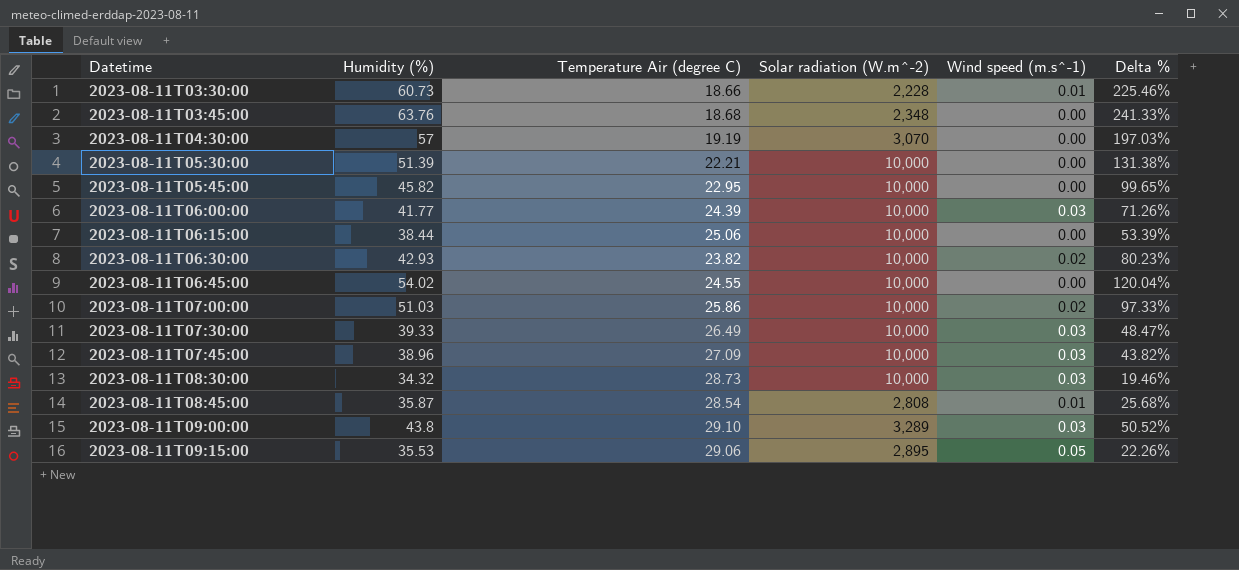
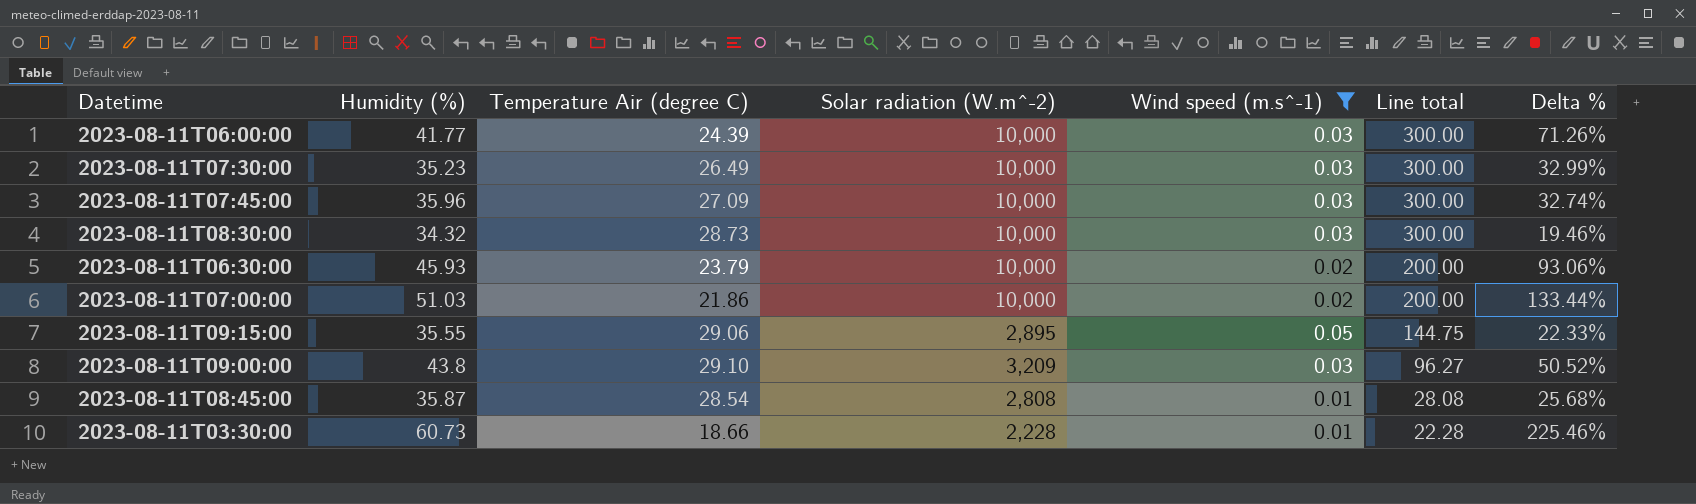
filter: none -> Wind speed (m.s^-1) != 0.00
row order: Datetime ascending -> Line total descending
column Line total | formula: none -> [Solar radiation (W.m^-2)] * [Wind speed (m.s^-1)]
2023-08-11T07:30:00 | Humidity (%): 39.33 -> 35.23
2023-08-11T07:30:00 | Delta %: 48.47% -> 32.99%
2023-08-11T07:45:00 | Humidity (%): 38.96 -> 35.96
2023-08-11T07:45:00 | Delta %: 43.82% -> 32.74%
2023-08-11T06:30:00 | Humidity (%): 42.93 -> 45.93
2023-08-11T06:30:00 | Temperature Air (degree C): 23.82 -> 23.79
2023-08-11T06:30:00 | Delta %: 80.23% -> 93.06%
2023-08-11T07:00:00 | Temperature Air (degree C): 25.86 -> 21.86
2023-08-11T07:00:00 | Delta %: 97.33% -> 133.44%
2023-08-11T09:15:00 | Humidity (%): 35.53 -> 35.55
2023-08-11T09:15:00 | Delta %: 22.26% -> 22.33%
2023-08-11T09:00:00 | Solar radiation (W.m^-2): 3,289 -> 3,209

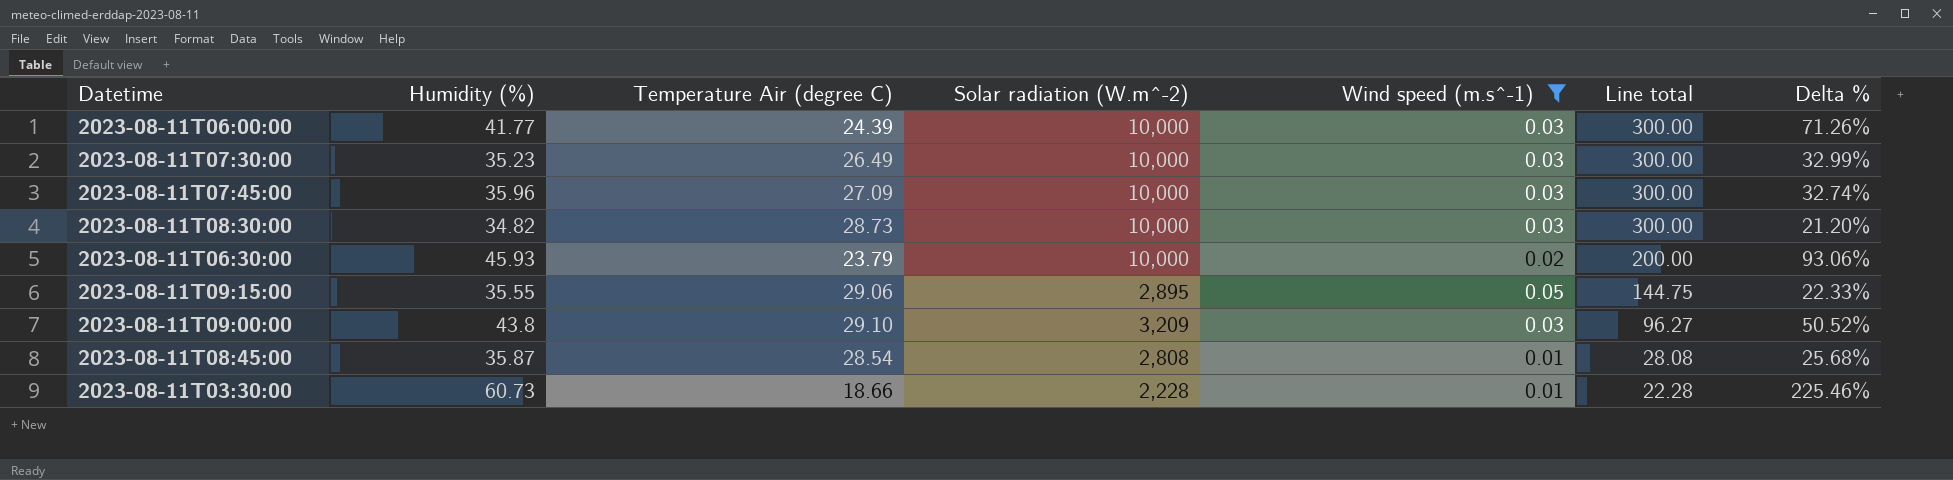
row 2023-08-11T07:00:00: 51.03 | 21.86 | 10,000 | 0.02 | 200.00 | 133.44% -> none
2023-08-11T08:30:00 | Humidity (%): 34.32 -> 34.82
2023-08-11T08:30:00 | Delta %: 19.46% -> 21.20%

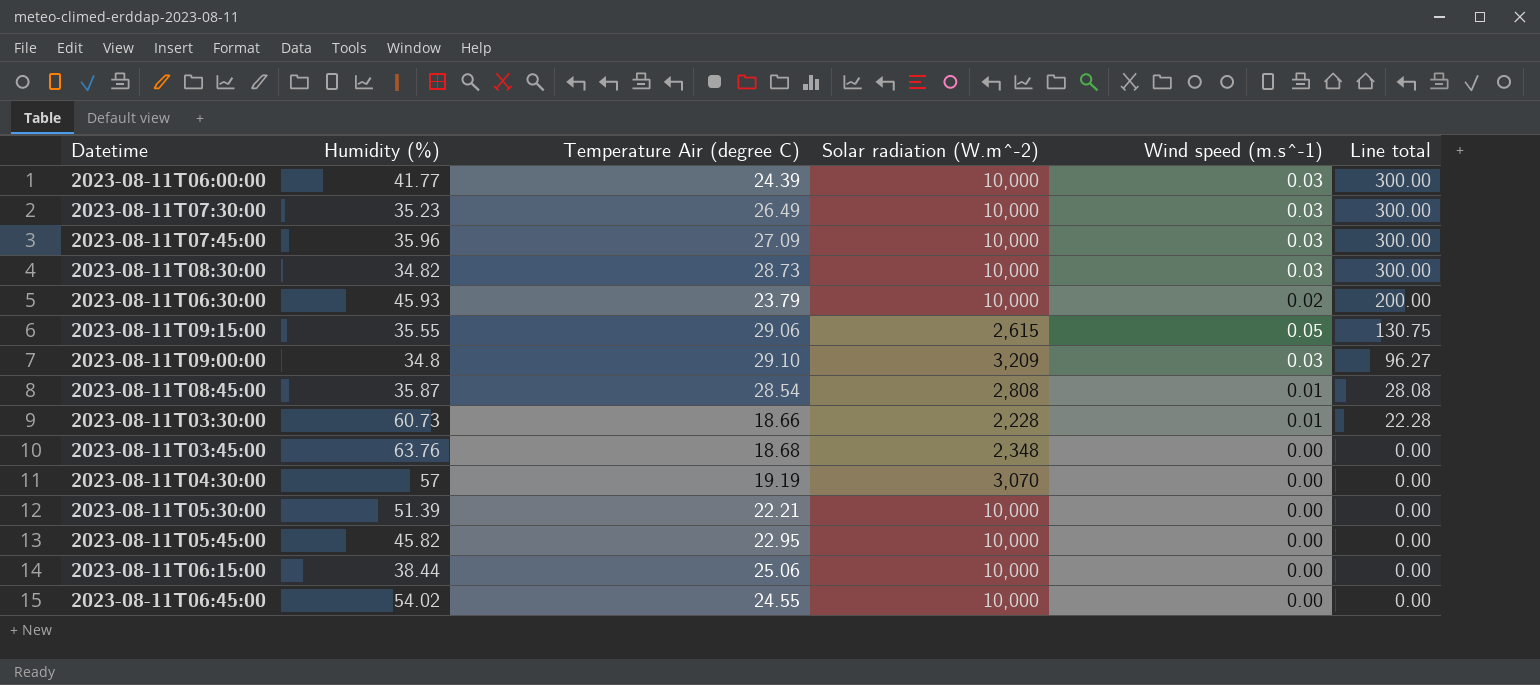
filter: Wind speed (m.s^-1) != 0.00 -> none
column Delta % | formula: ([Humidity (%)] - [Temperature Air (degree C)]) / [Temperature Air (degree C)] -> none
2023-08-11T09:15:00 | Solar radiation (W.m^-2): 2,895 -> 2,615
2023-08-11T09:15:00 | Line total: 144.75 -> 130.75
2023-08-11T09:00:00 | Humidity (%): 43.8 -> 34.8

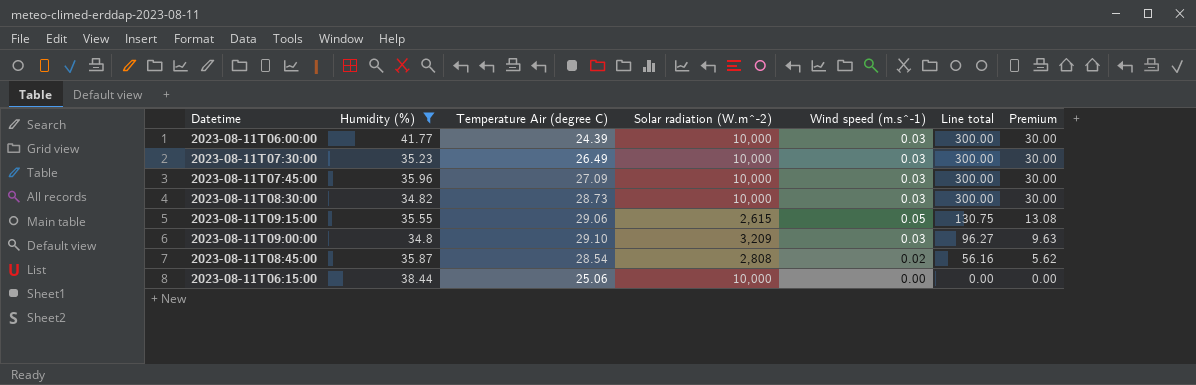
filter: none -> Humidity (%) <= 41.77
column Premium | formula: none -> [Line total] * 0.1
2023-08-11T08:45:00 | Wind speed (m.s^-1): 0.01 -> 0.02
2023-08-11T08:45:00 | Line total: 28.08 -> 56.16

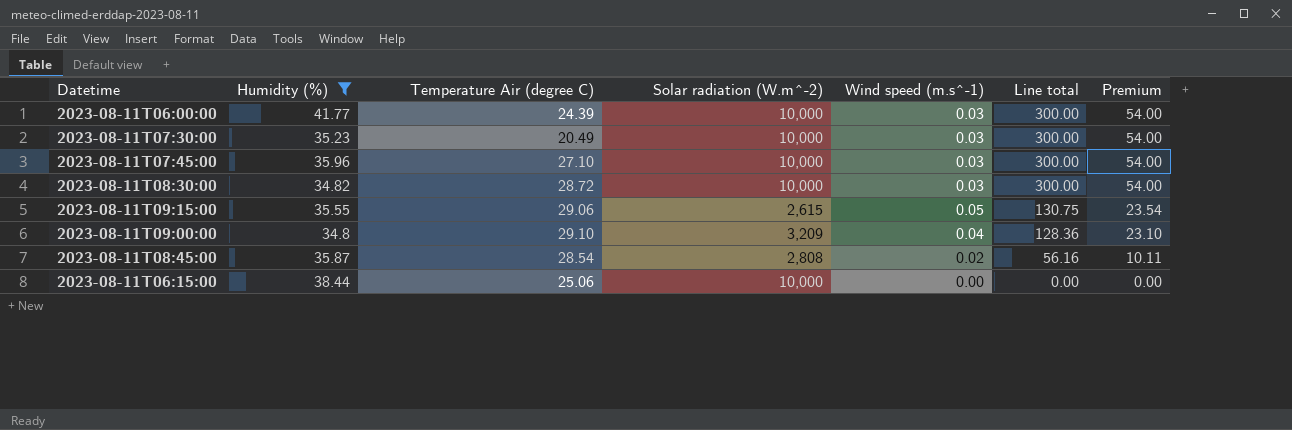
column Premium | formula: [Line total] * 0.1 -> [Line total] * 0.18
2023-08-11T07:30:00 | Temperature Air (degree C): 26.49 -> 20.49
2023-08-11T07:45:00 | Temperature Air (degree C): 27.09 -> 27.10
2023-08-11T08:30:00 | Temperature Air (degree C): 28.73 -> 28.72
2023-08-11T09:00:00 | Wind speed (m.s^-1): 0.03 -> 0.04
2023-08-11T09:00:00 | Line total: 96.27 -> 128.36

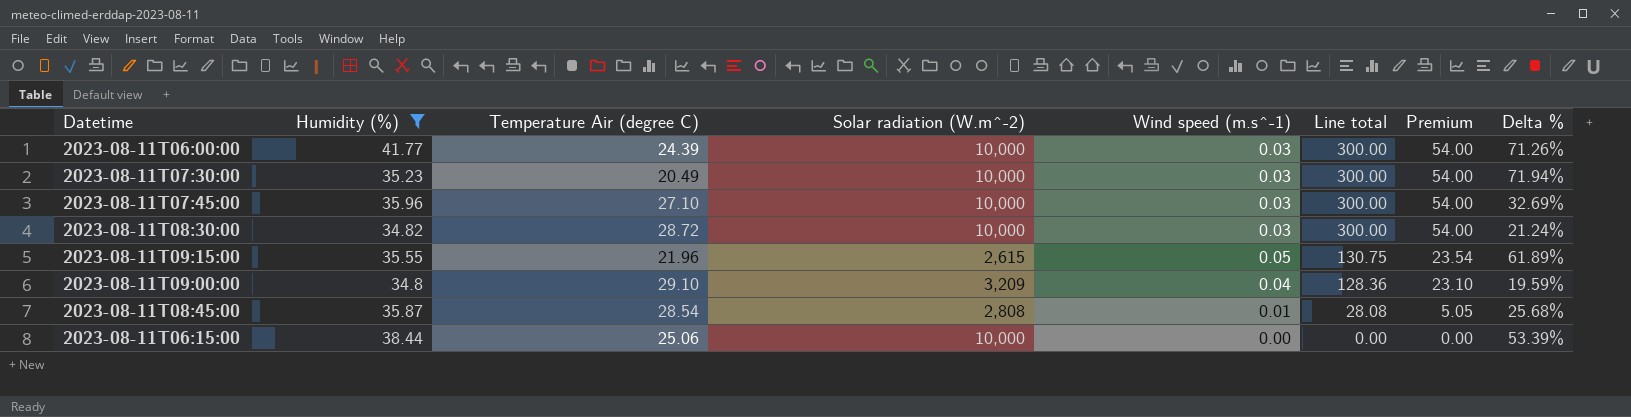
column Delta % | formula: none -> ([Humidity (%)] - [Temperature Air (degree C)]) / [Temperature Air (degree C)]
2023-08-11T09:15:00 | Temperature Air (degree C): 29.06 -> 21.96
2023-08-11T08:45:00 | Wind speed (m.s^-1): 0.02 -> 0.01
2023-08-11T08:45:00 | Line total: 56.16 -> 28.08
2023-08-11T08:45:00 | Premium: 10.11 -> 5.05

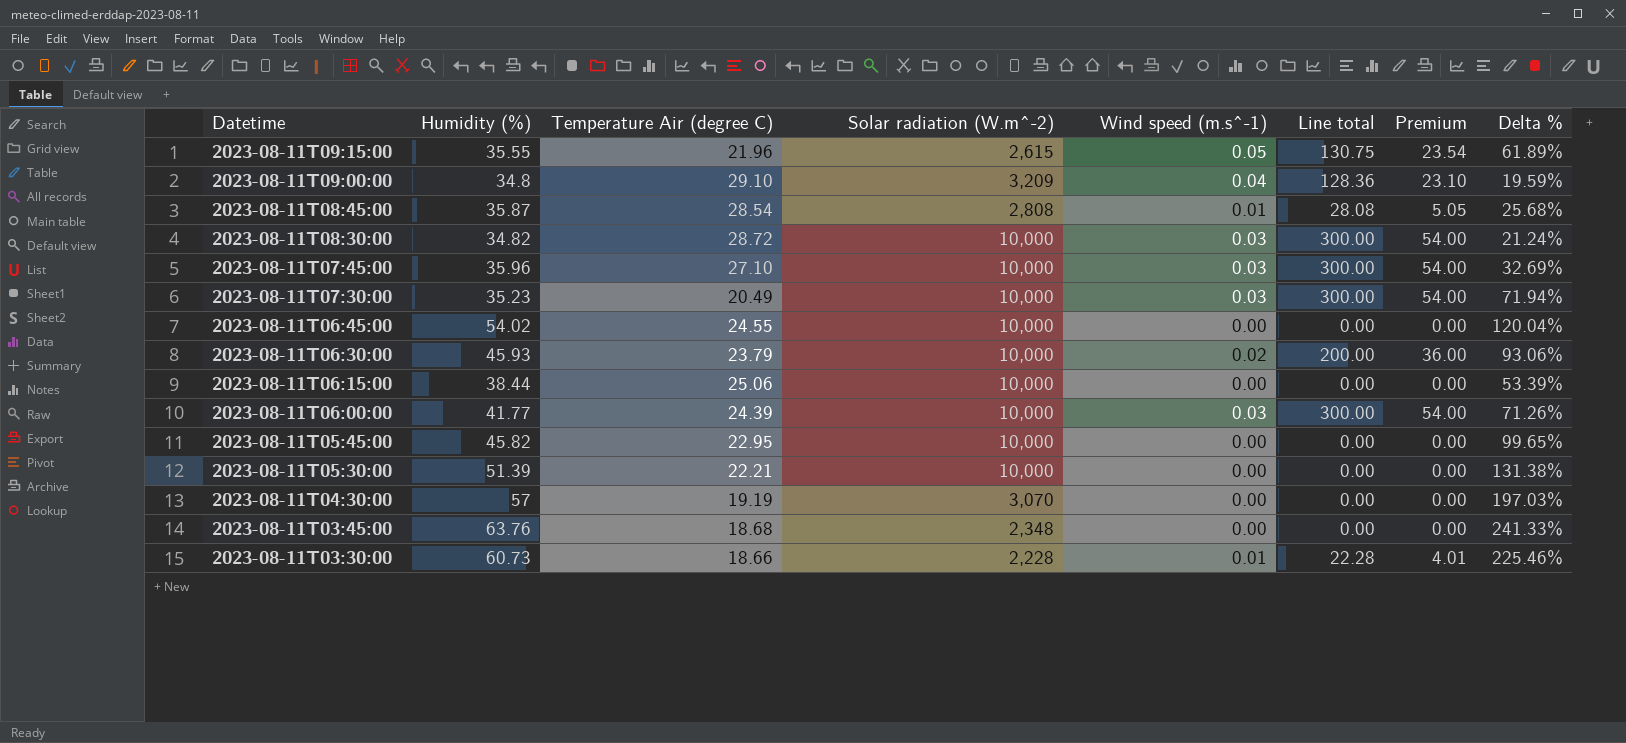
filter: Humidity (%) <= 41.77 -> none
row order: Line total descending -> Datetime descending

